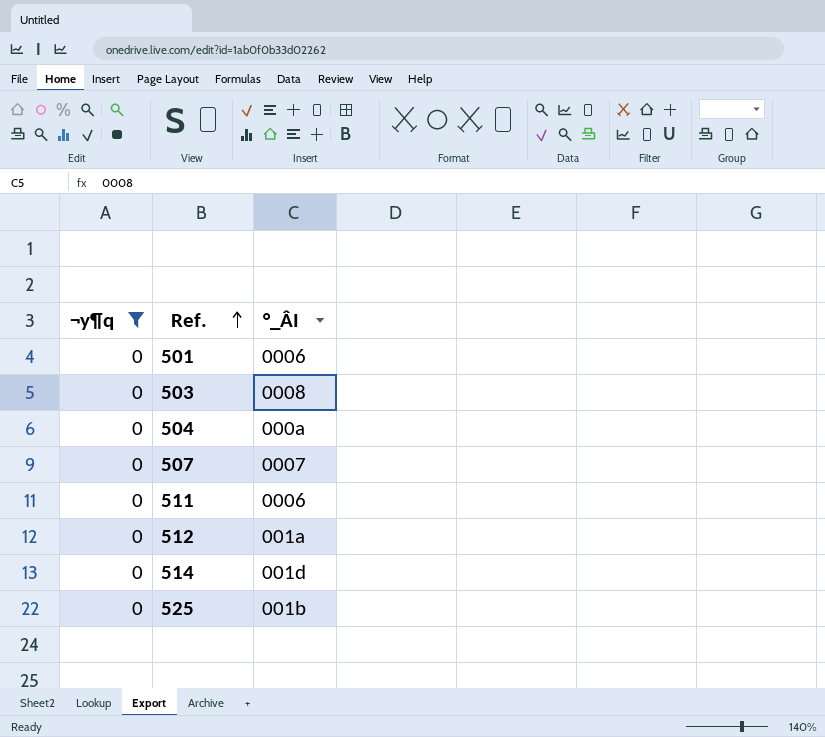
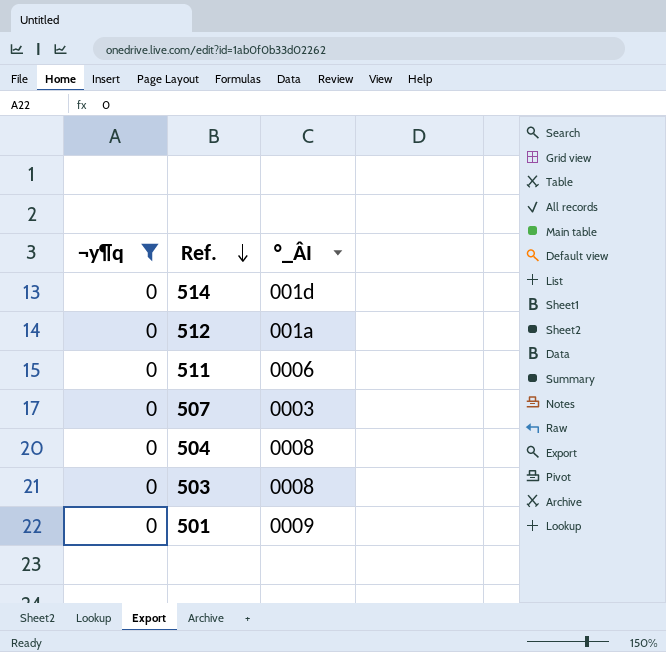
row order: Ref. ascending -> Ref. descending
row 525: 0 | 001b -> none
507 | °_ÂI: 0007 -> 0003
504 | °_ÂI: 000a -> 0008
501 | °_ÂI: 0006 -> 0009

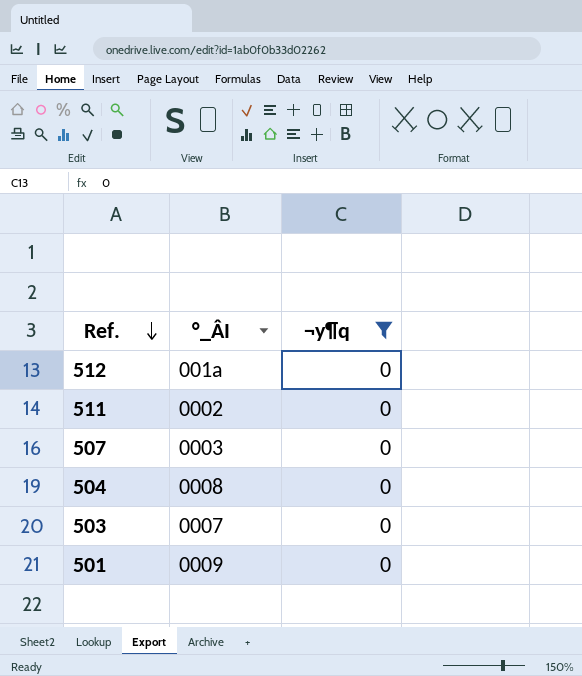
column ¬y¶q | position: 1 -> 3
row 514: 0 | 001d -> none
511 | °_ÂI: 0006 -> 0002
503 | °_ÂI: 0008 -> 0007

